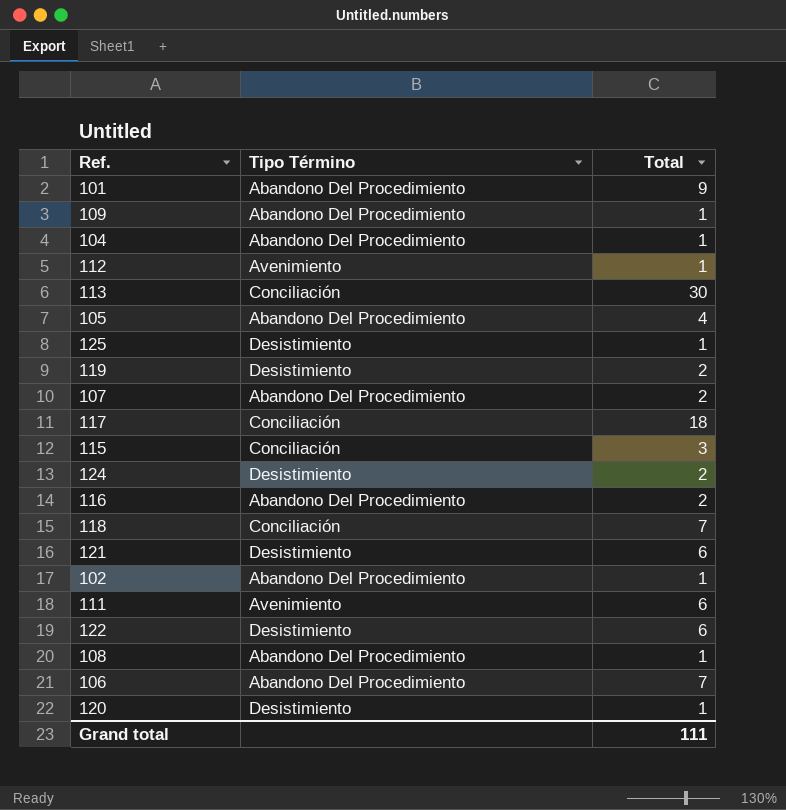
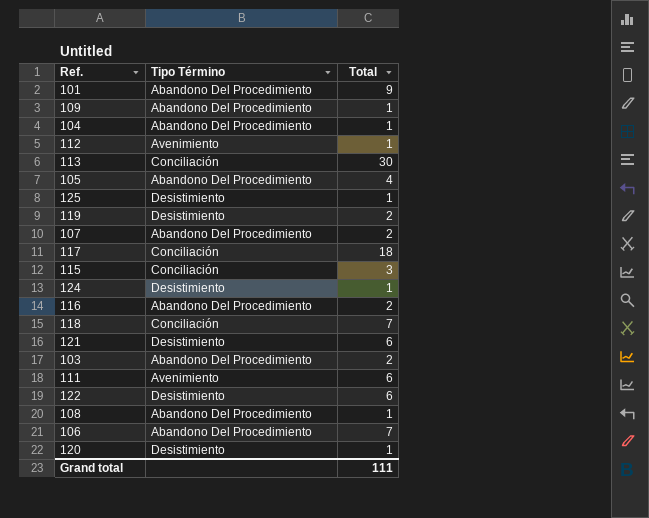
row 102: Abandono Del Procedimiento | 1 -> none
124 | Total: 2 -> 1
row 103: none -> Abandono Del Procedimiento | 2

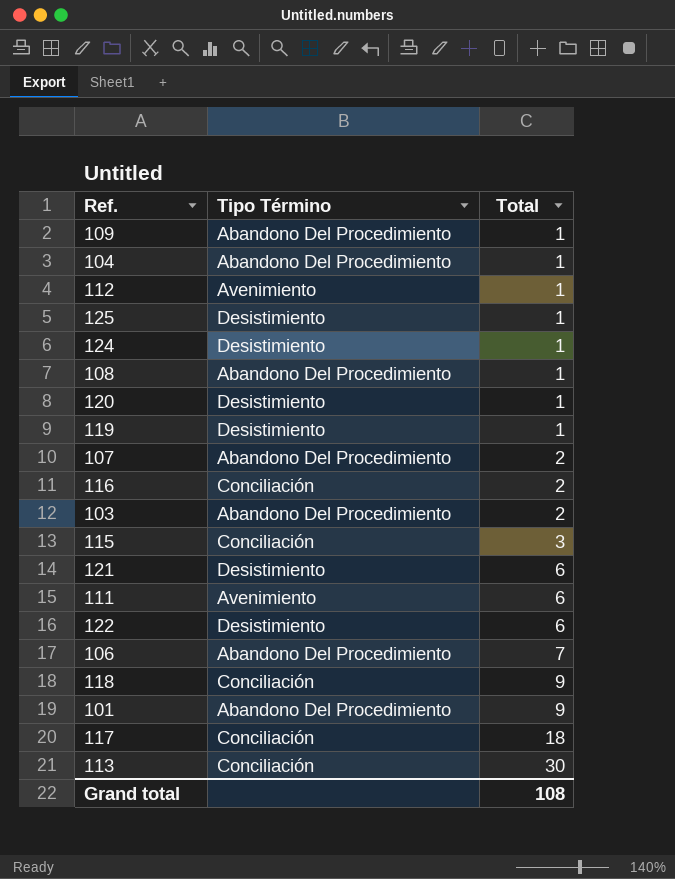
row order: none -> Total ascending
row 105: Abandono Del Procedimiento | 4 -> none
119 | Total: 2 -> 1
116 | Tipo Término: Abandono Del Procedimiento -> Conciliación
118 | Total: 7 -> 9
Grand total | Total: 111 -> 108

